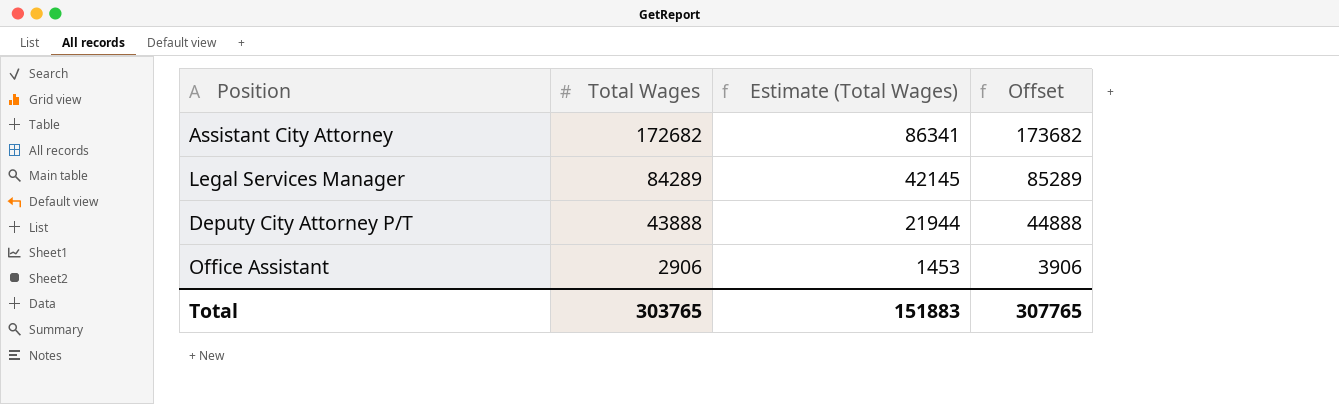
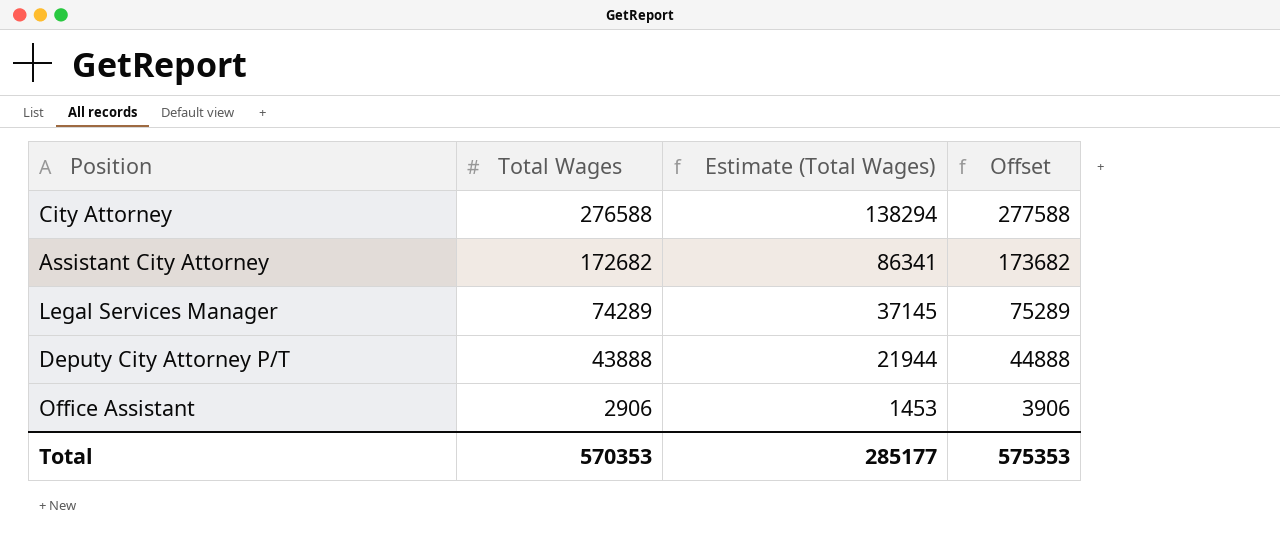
row City Attorney: none -> 276588 | 138294 | 277588
Legal Services Manager | Total Wages: 84289 -> 74289
Legal Services Manager | Estimate (Total Wages): 42145 -> 37145
Legal Services Manager | Offset: 85289 -> 75289
Total | Total Wages: 303765 -> 570353
Total | Estimate (Total Wages): 151883 -> 285177
Total | Offset: 307765 -> 575353

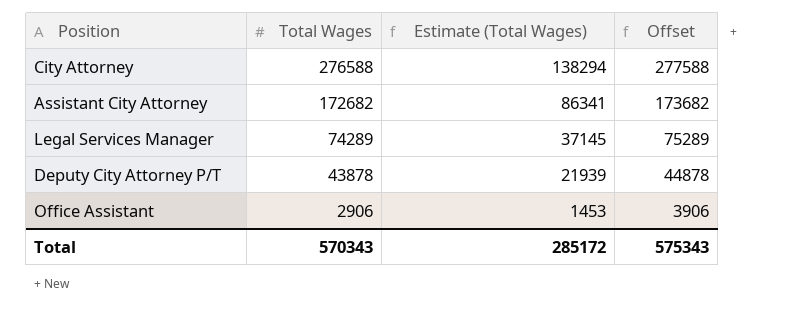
Deputy City Attorney P/T | Total Wages: 43888 -> 43878
Deputy City Attorney P/T | Estimate (Total Wages): 21944 -> 21939
Deputy City Attorney P/T | Offset: 44888 -> 44878
Total | Total Wages: 570353 -> 570343
Total | Estimate (Total Wages): 285177 -> 285172
Total | Offset: 575353 -> 575343

